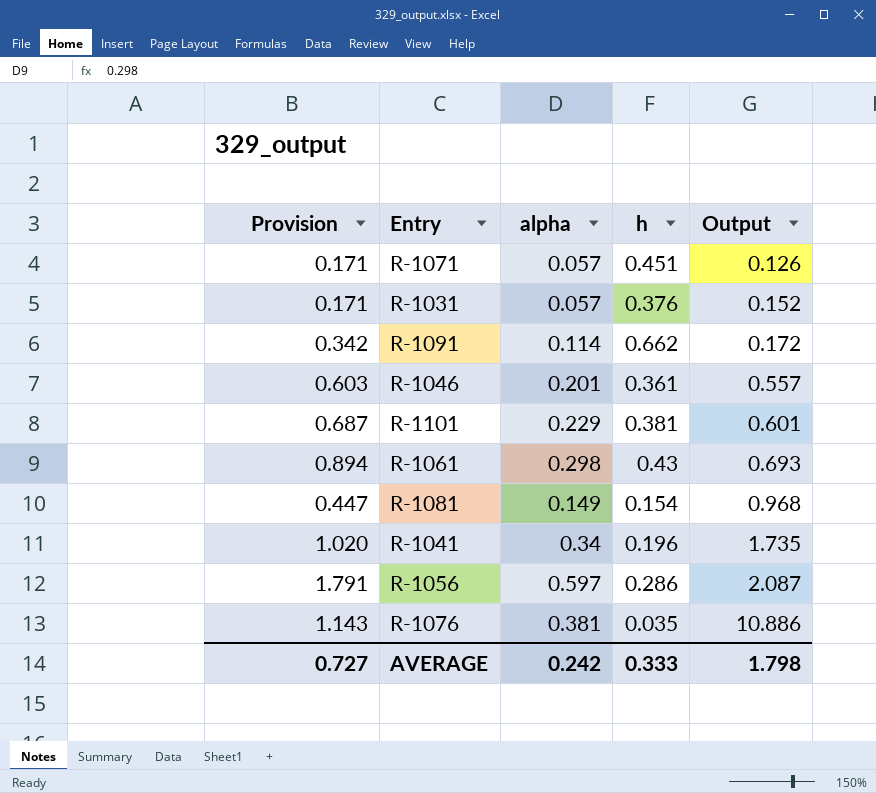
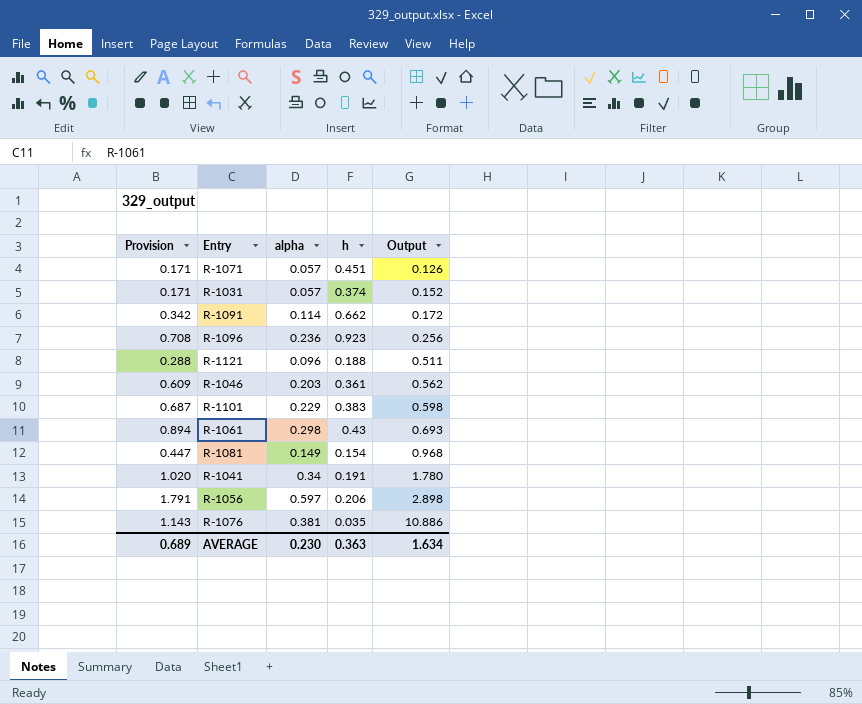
R-1031 | h: 0.376 -> 0.374
row R-1096: none -> 0.708 | 0.236 | 0.923 | 0.256
row R-1121: none -> 0.288 | 0.096 | 0.188 | 0.511
R-1046 | Provision: 0.603 -> 0.609
R-1046 | alpha: 0.201 -> 0.203
R-1046 | Output: 0.557 -> 0.562
R-1101 | h: 0.381 -> 0.383
R-1101 | Output: 0.601 -> 0.598
R-1041 | h: 0.196 -> 0.191
R-1041 | Output: 1.735 -> 1.780
R-1056 | h: 0.286 -> 0.206
R-1056 | Output: 2.087 -> 2.898
AVERAGE | Provision: 0.727 -> 0.689
AVERAGE | alpha: 0.242 -> 0.230
AVERAGE | h: 0.333 -> 0.363
AVERAGE | Output: 1.798 -> 1.634

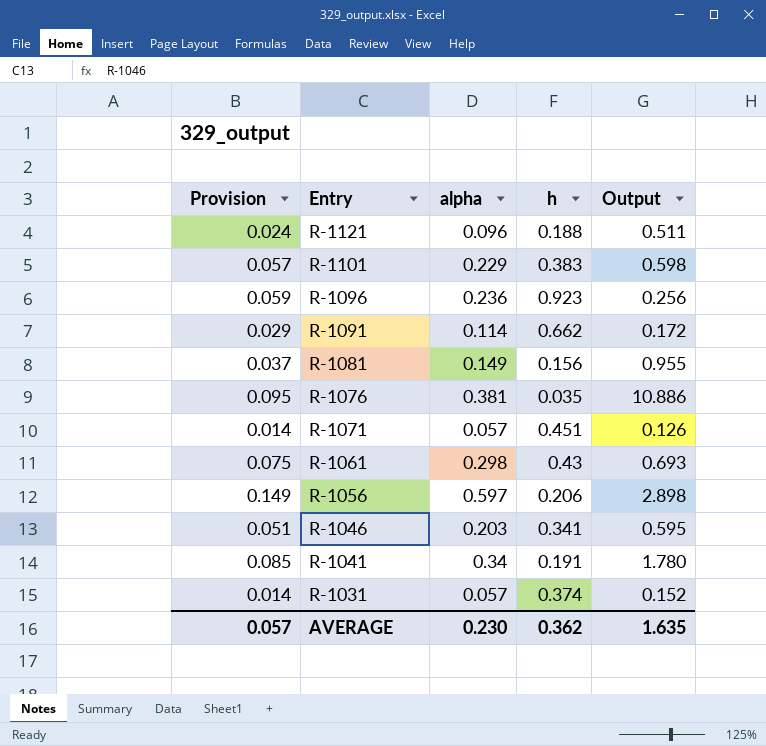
row order: Output ascending -> Entry descending
column Provision | formula: [alpha] * 3 -> [alpha] * 0.25
R-1081 | h: 0.154 -> 0.156
R-1081 | Output: 0.968 -> 0.955
R-1046 | h: 0.361 -> 0.341
R-1046 | Output: 0.562 -> 0.595
AVERAGE | Provision: 0.689 -> 0.057
AVERAGE | h: 0.363 -> 0.362
AVERAGE | Output: 1.634 -> 1.635

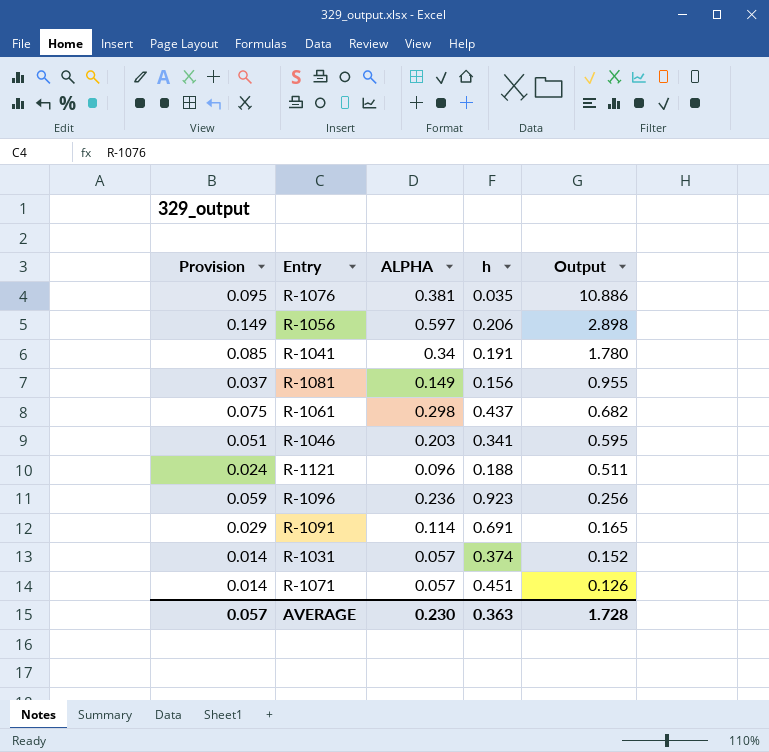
row order: Entry descending -> Output descending
column name: alpha -> ALPHA
row R-1101: 0.057 | 0.229 | 0.383 | 0.598 -> none
R-1061 | h: 0.43 -> 0.437
R-1061 | Output: 0.693 -> 0.682
R-1091 | h: 0.662 -> 0.691
R-1091 | Output: 0.172 -> 0.165
AVERAGE | h: 0.362 -> 0.363
AVERAGE | Output: 1.635 -> 1.728

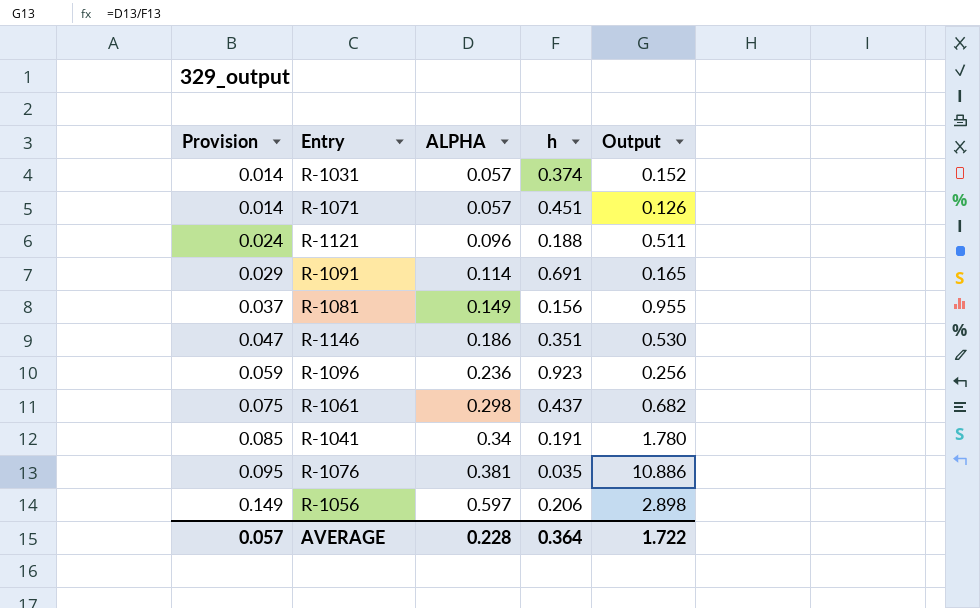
row order: Output descending -> Provision ascending
row R-1046: 0.051 | 0.203 | 0.341 | 0.595 -> none
row R-1146: none -> 0.047 | 0.186 | 0.351 | 0.530
AVERAGE | ALPHA: 0.230 -> 0.228
AVERAGE | h: 0.363 -> 0.364
AVERAGE | Output: 1.728 -> 1.722

